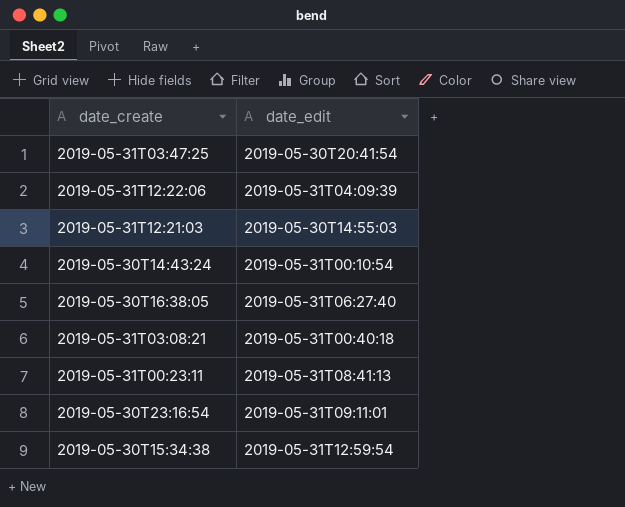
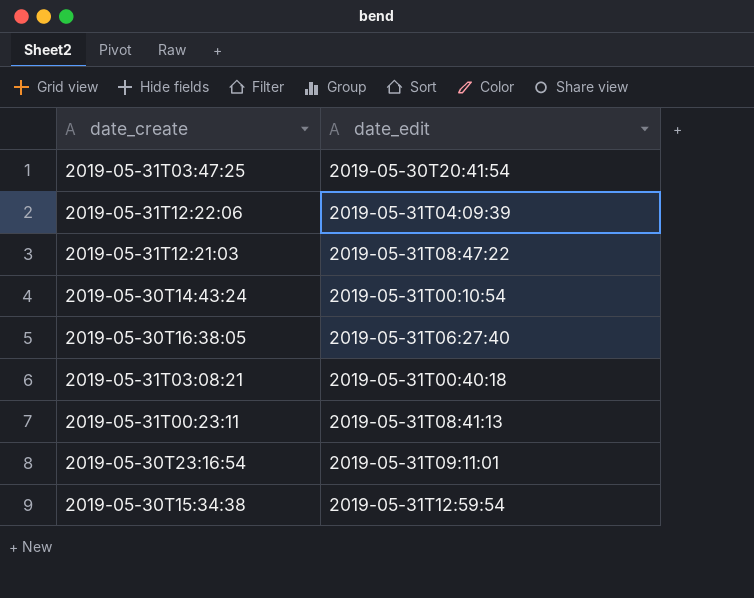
2019-05-31T12:21:03 | date_edit: 2019-05-30T14:55:03 -> 2019-05-31T08:47:22

